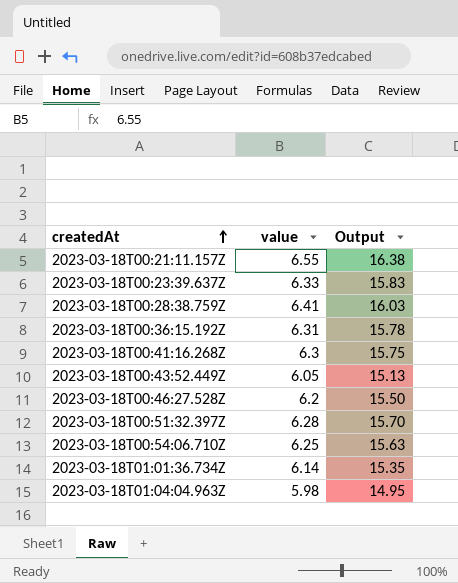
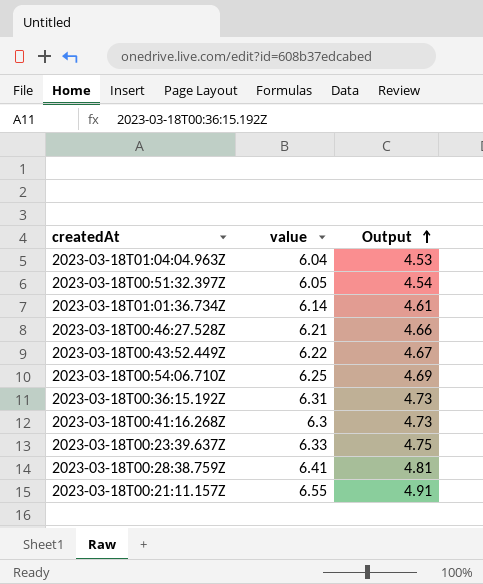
row order: createdAt ascending -> Output ascending
column Output | formula: [value] * 2.5 -> [value] * 0.75
2023-03-18T01:04:04.963Z | value: 5.98 -> 6.04
2023-03-18T00:51:32.397Z | value: 6.28 -> 6.05
2023-03-18T00:46:27.528Z | value: 6.2 -> 6.21
2023-03-18T00:43:52.449Z | value: 6.05 -> 6.22

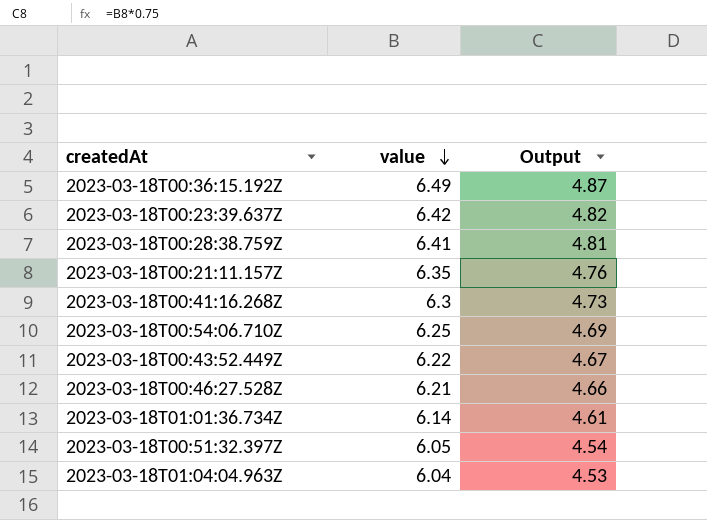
row order: Output ascending -> value descending
2023-03-18T00:36:15.192Z | value: 6.31 -> 6.49
2023-03-18T00:36:15.192Z | Output: 4.73 -> 4.87
2023-03-18T00:23:39.637Z | value: 6.33 -> 6.42
2023-03-18T00:23:39.637Z | Output: 4.75 -> 4.82
2023-03-18T00:21:11.157Z | value: 6.55 -> 6.35
2023-03-18T00:21:11.157Z | Output: 4.91 -> 4.76

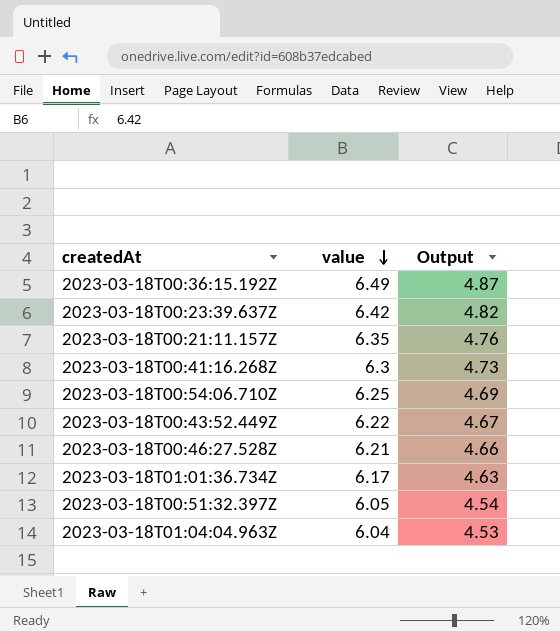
row 2023-03-18T00:28:38.759Z: 6.41 | 4.81 -> none
2023-03-18T01:01:36.734Z | value: 6.14 -> 6.17
2023-03-18T01:01:36.734Z | Output: 4.61 -> 4.63

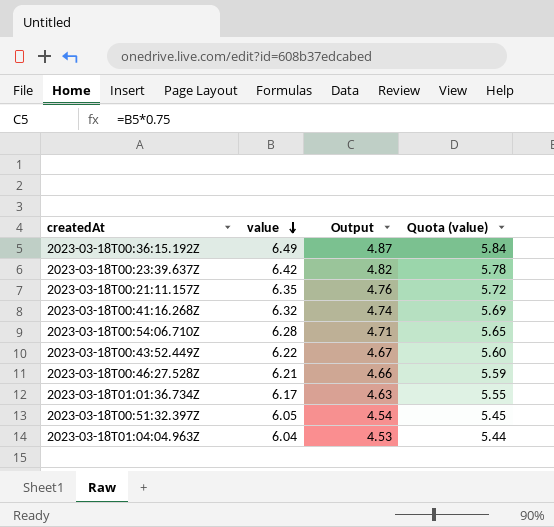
column Quota (value) | formula: none -> [value] * 0.9
2023-03-18T00:41:16.268Z | value: 6.3 -> 6.32
2023-03-18T00:41:16.268Z | Output: 4.73 -> 4.74
2023-03-18T00:54:06.710Z | value: 6.25 -> 6.28
2023-03-18T00:54:06.710Z | Output: 4.69 -> 4.71

